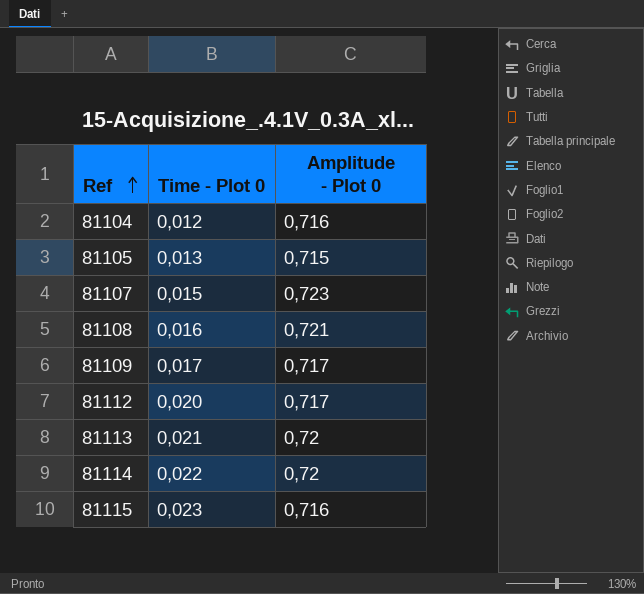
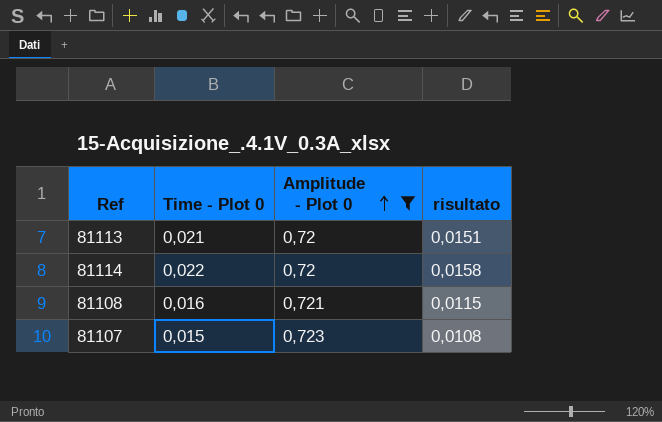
filter: none -> Amplitude - Plot 0 >= 0,72
row order: Ref ascending -> Amplitude - Plot 0 ascending
column risultato | formula: none -> [Time - Plot 0] * [Amplitude - Plot 0]

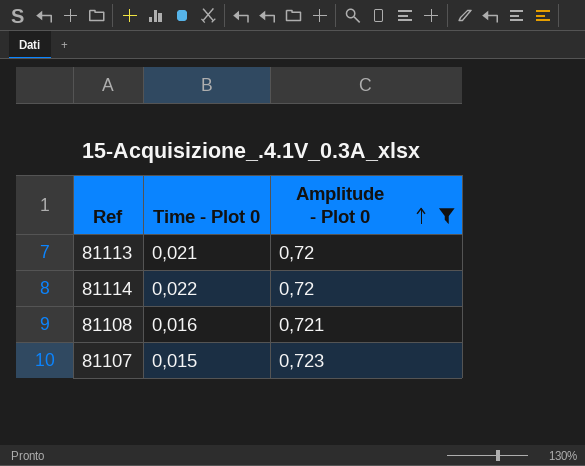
column risultato | formula: [Time - Plot 0] * [Amplitude - Plot 0] -> none

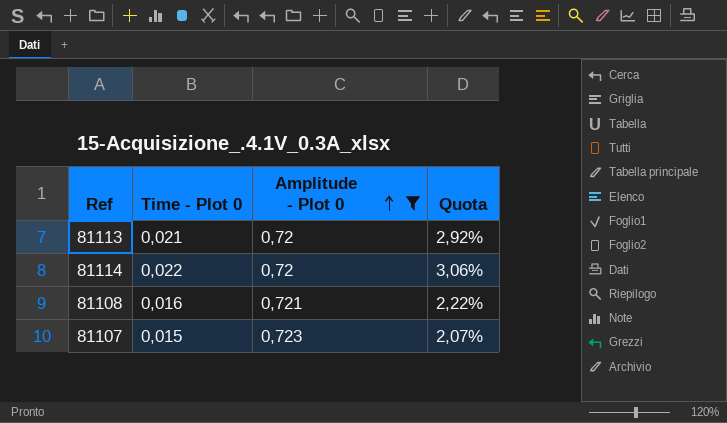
column Quota | formula: none -> [Time - Plot 0] / [Amplitude - Plot 0]

